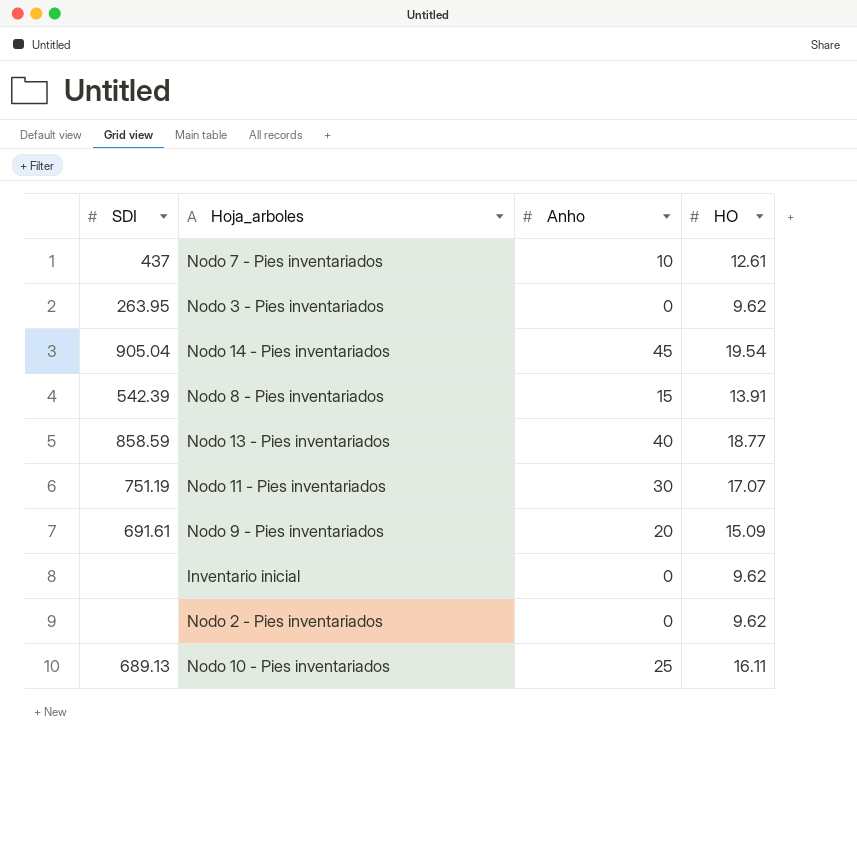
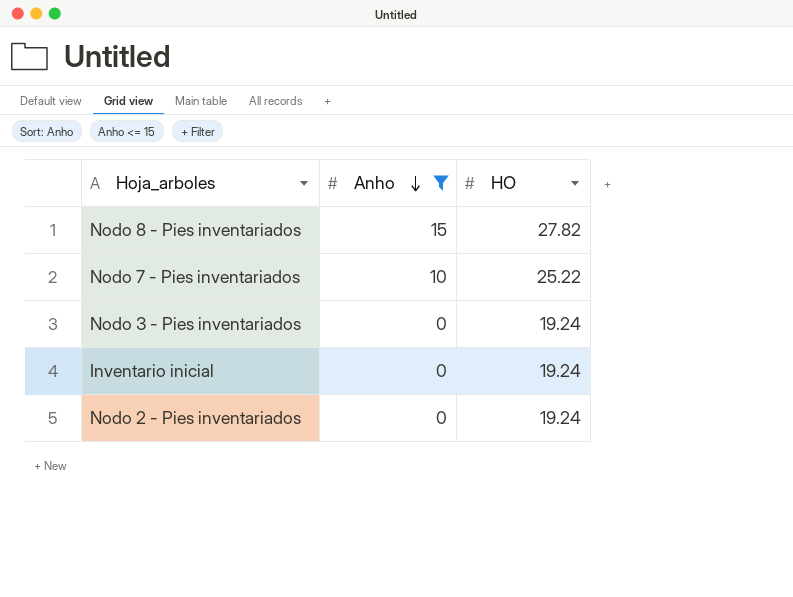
filter: none -> Anho <= 15
row order: none -> Anho descending
column SDI | position: 1 -> none
Nodo 8 - Pies inventariados | HO: 13.91 -> 27.82
Nodo 7 - Pies inventariados | HO: 12.61 -> 25.22
Nodo 3 - Pies inventariados | HO: 9.62 -> 19.24
Inventario inicial | HO: 9.62 -> 19.24
Nodo 2 - Pies inventariados | HO: 9.62 -> 19.24

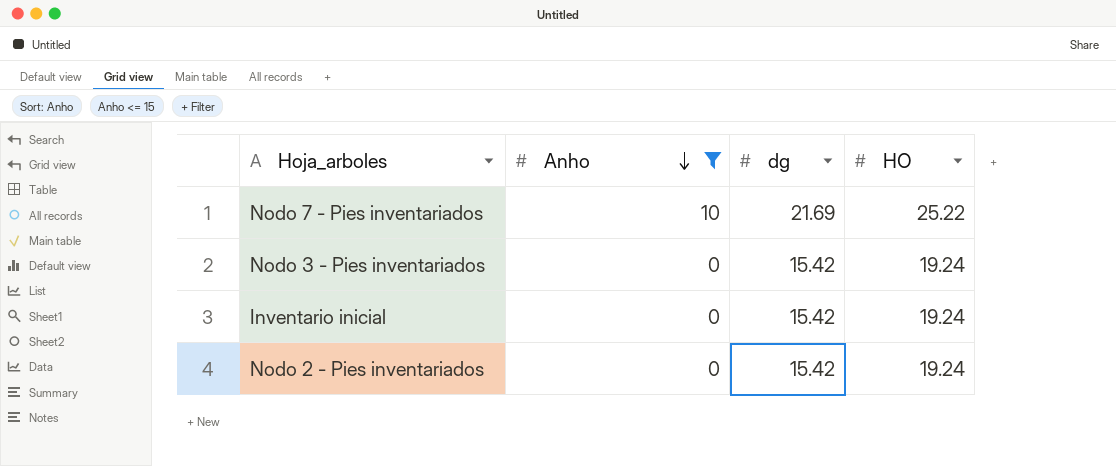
column dg | position: none -> 3
row Nodo 8 - Pies inventariados: 15 | 27.82 -> none

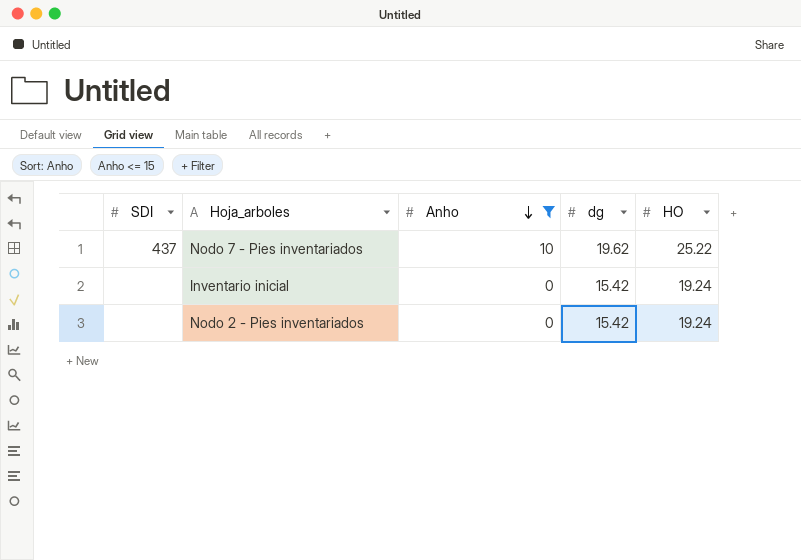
column SDI | position: none -> 1
row Nodo 3 - Pies inventariados: 0 | 15.42 | 19.24 -> none
Nodo 7 - Pies inventariados | dg: 21.69 -> 19.62

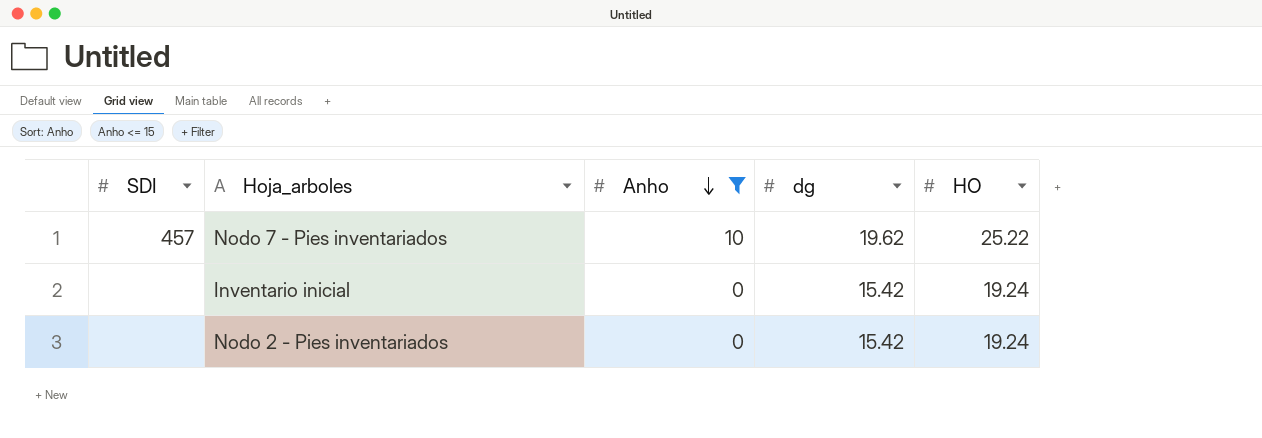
Nodo 7 - Pies inventariados | SDI: 437 -> 457

